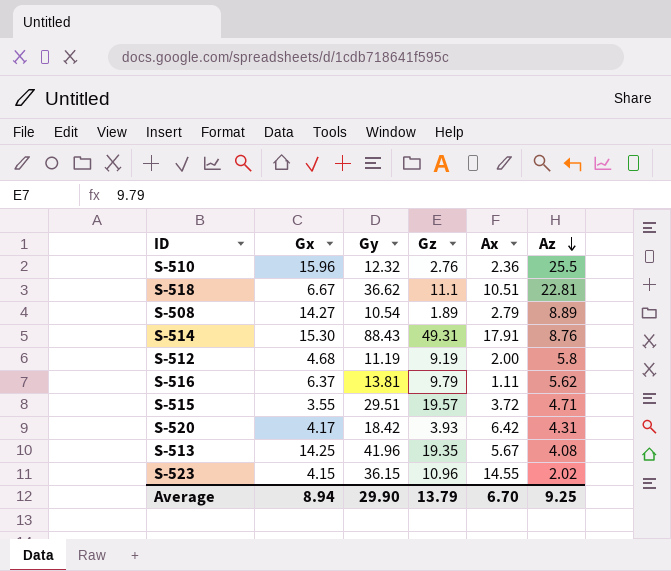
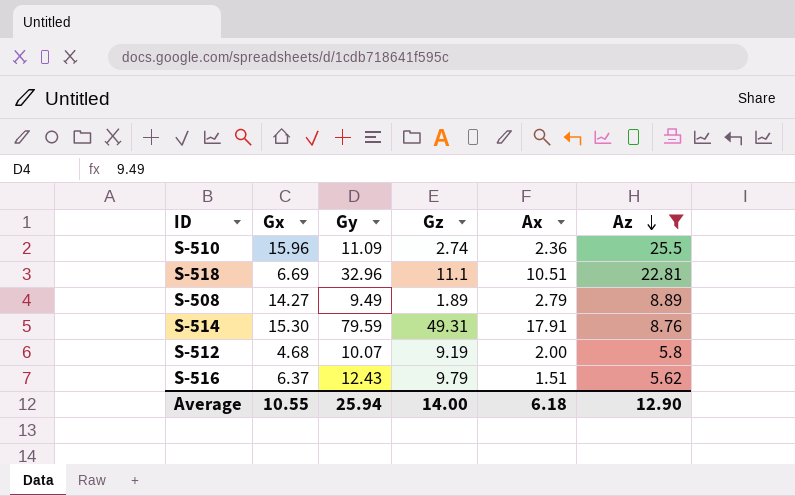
filter: none -> Az >= 5.62
S-510 | Gy: 12.32 -> 11.09
S-510 | Gz: 2.76 -> 2.74
S-518 | Gx: 6.67 -> 6.69
S-518 | Gy: 36.62 -> 32.96
S-508 | Gy: 10.54 -> 9.49
S-514 | Gy: 88.43 -> 79.59
S-512 | Gy: 11.19 -> 10.07
S-516 | Gy: 13.81 -> 12.43
S-516 | Ax: 1.11 -> 1.51
Average | Gx: 8.94 -> 10.55
Average | Gy: 29.90 -> 25.94
Average | Gz: 13.79 -> 14.00
Average | Ax: 6.70 -> 6.18
Average | Az: 9.25 -> 12.90

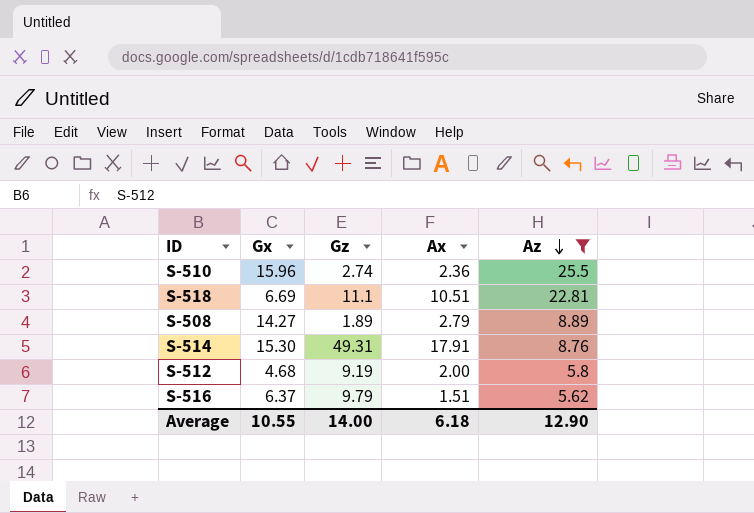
column Gy | position: 3 -> none

